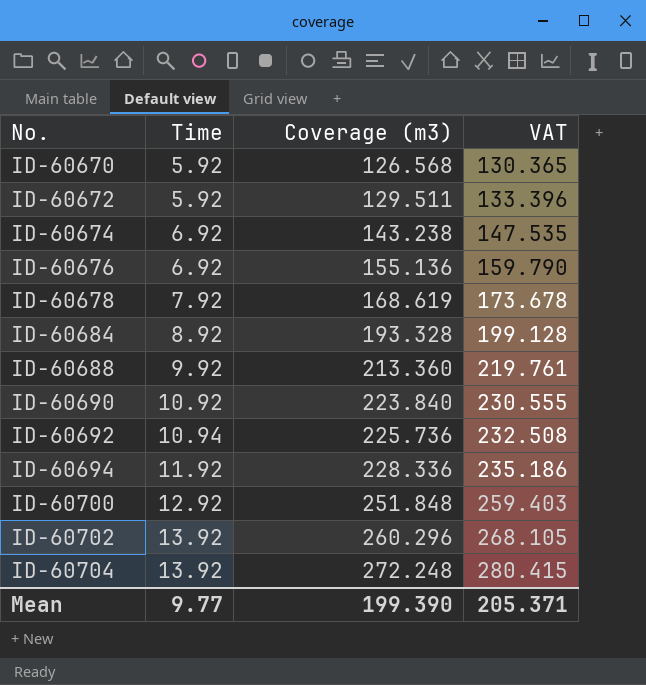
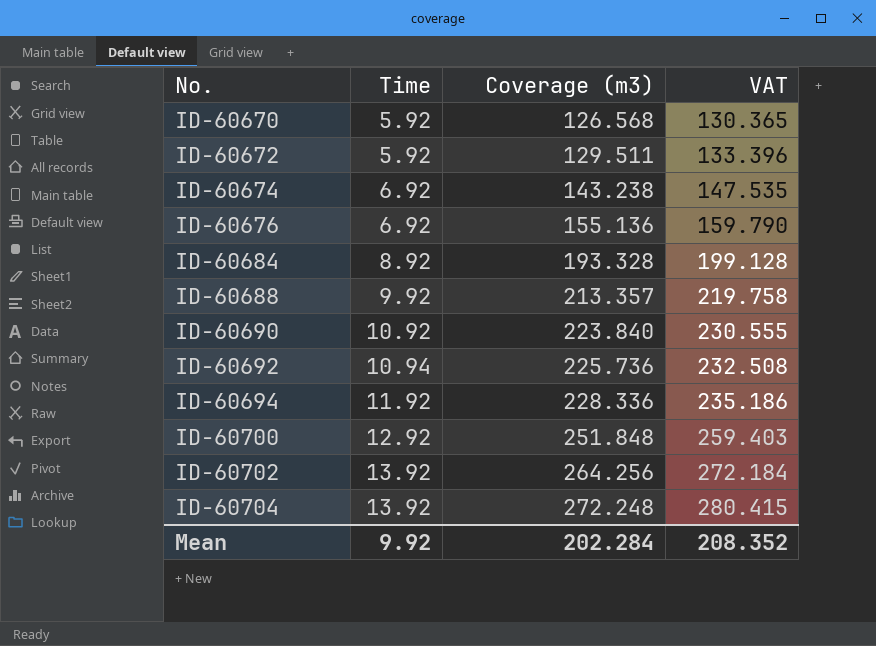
row ID-60678: 7.92 | 168.619 | 173.678 -> none
ID-60688 | Coverage (m3): 213.360 -> 213.357
ID-60688 | VAT: 219.761 -> 219.758
ID-60702 | Coverage (m3): 260.296 -> 264.256
ID-60702 | VAT: 268.105 -> 272.184
Mean | Time: 9.77 -> 9.92
Mean | Coverage (m3): 199.390 -> 202.284
Mean | VAT: 205.371 -> 208.352

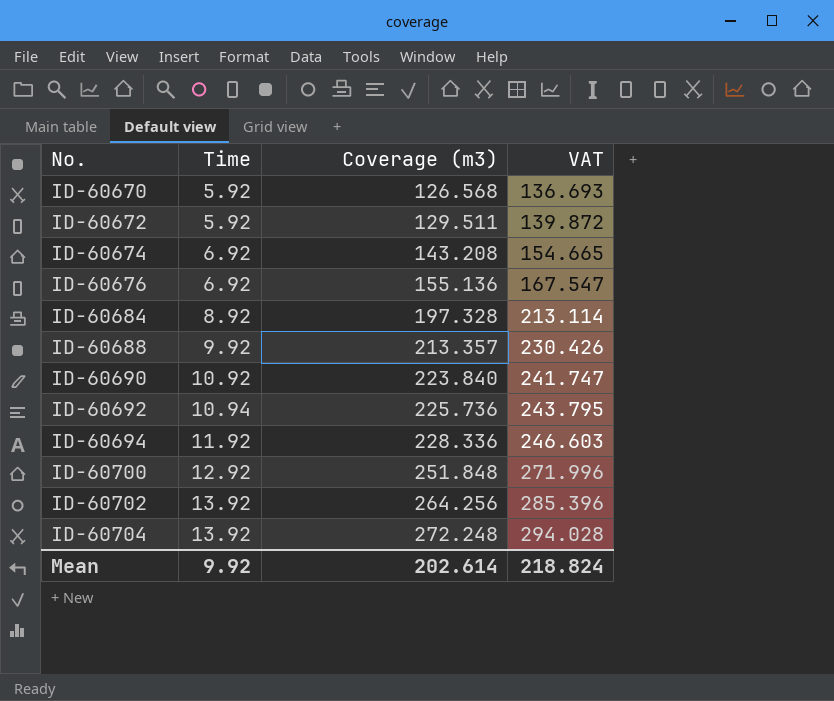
column VAT | formula: [Coverage (m3)] * 1.03 -> [Coverage (m3)] * 1.08
ID-60674 | Coverage (m3): 143.238 -> 143.208
ID-60684 | Coverage (m3): 193.328 -> 197.328
Mean | Coverage (m3): 202.284 -> 202.614
Mean | VAT: 208.352 -> 218.824

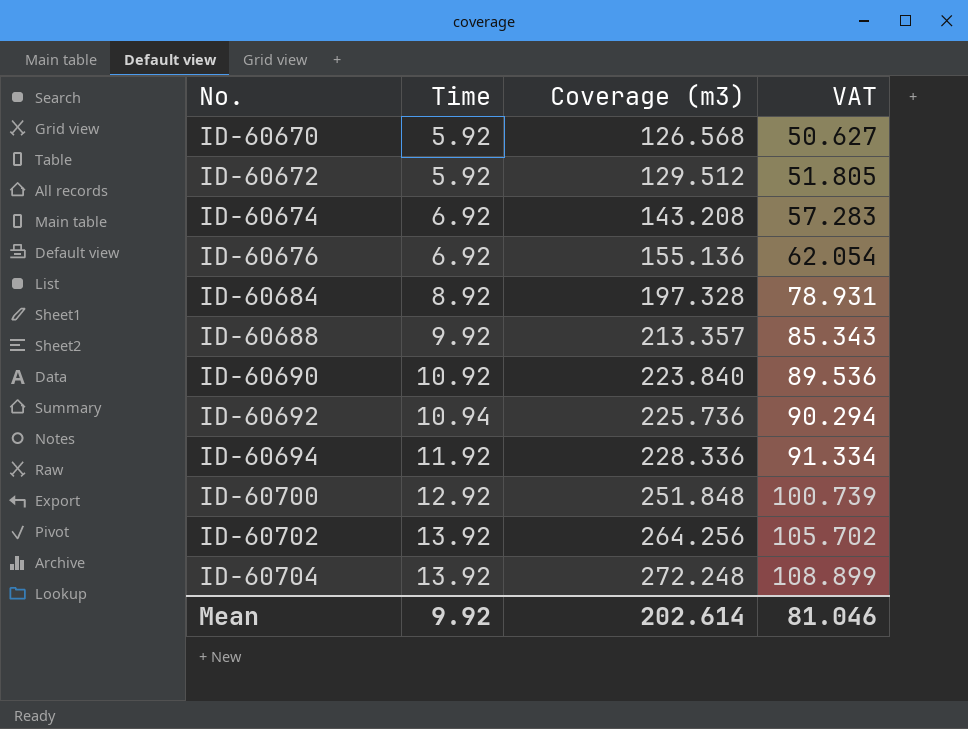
column VAT | formula: [Coverage (m3)] * 1.08 -> [Coverage (m3)] * 0.4
ID-60672 | Coverage (m3): 129.511 -> 129.512
Mean | VAT: 218.824 -> 81.046

